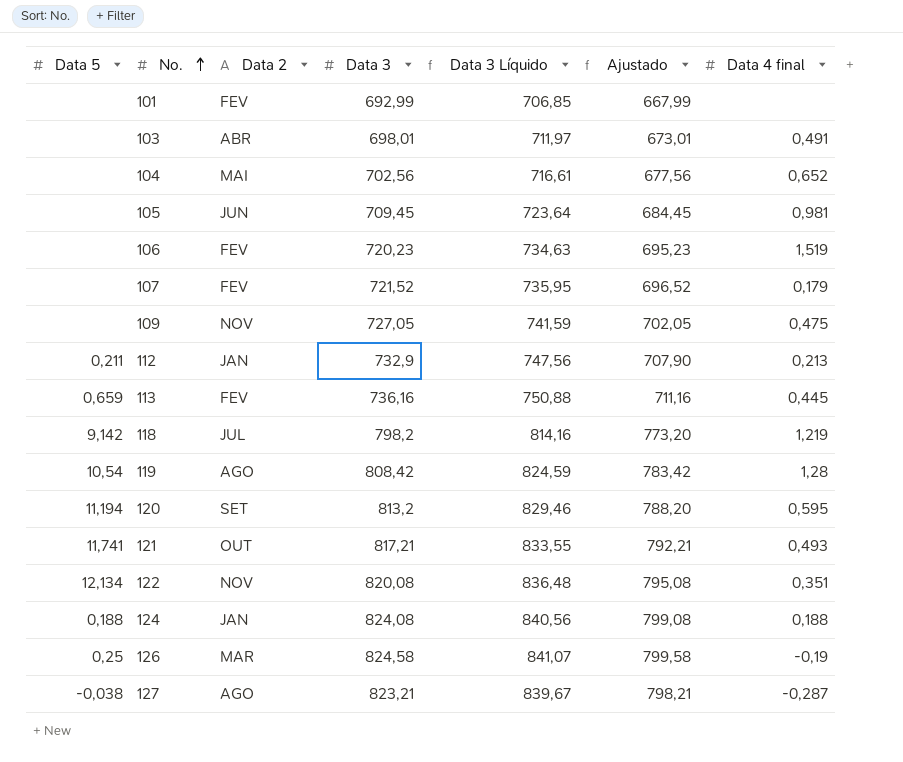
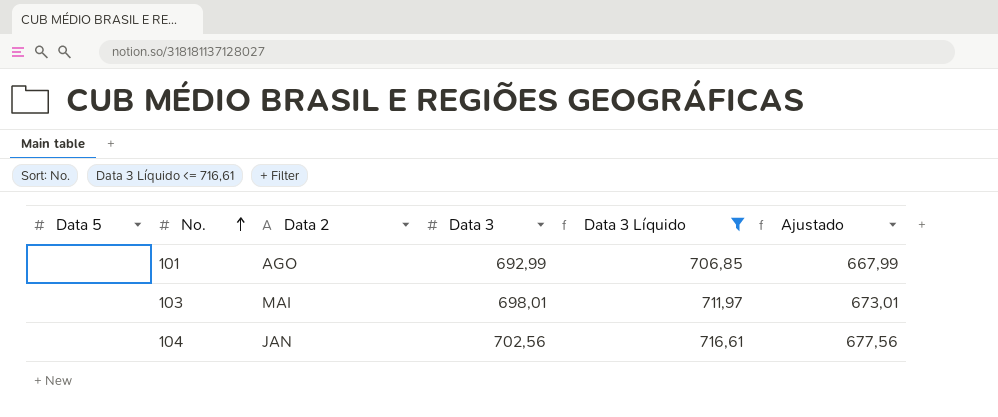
filter: none -> Data 3 Líquido <= 716,61
column Data 4 final | position: 7 -> none
101 | Data 2: FEV -> AGO
103 | Data 2: ABR -> MAI
104 | Data 2: MAI -> JAN

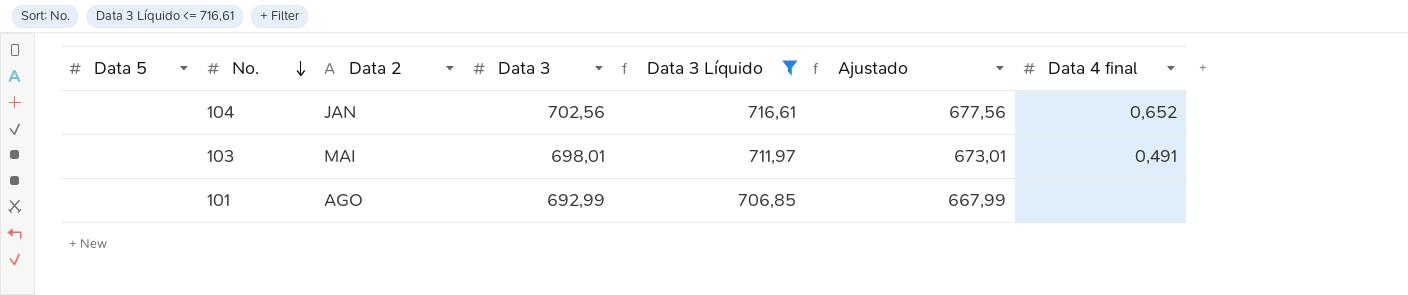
row order: No. ascending -> No. descending
column Data 4 final | position: none -> 7

